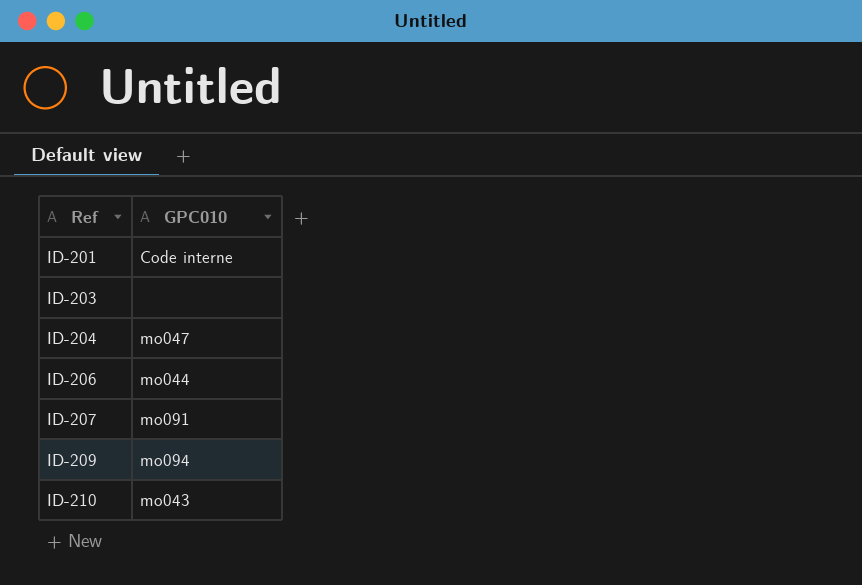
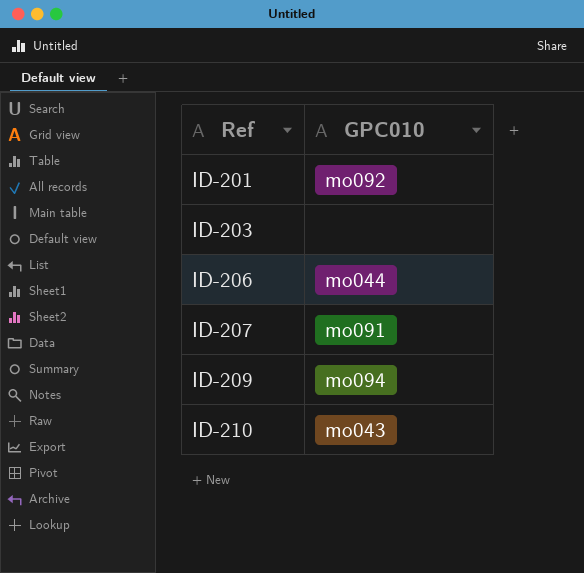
row ID-204: mo047 -> none
ID-201 | GPC010: Code interne -> mo092

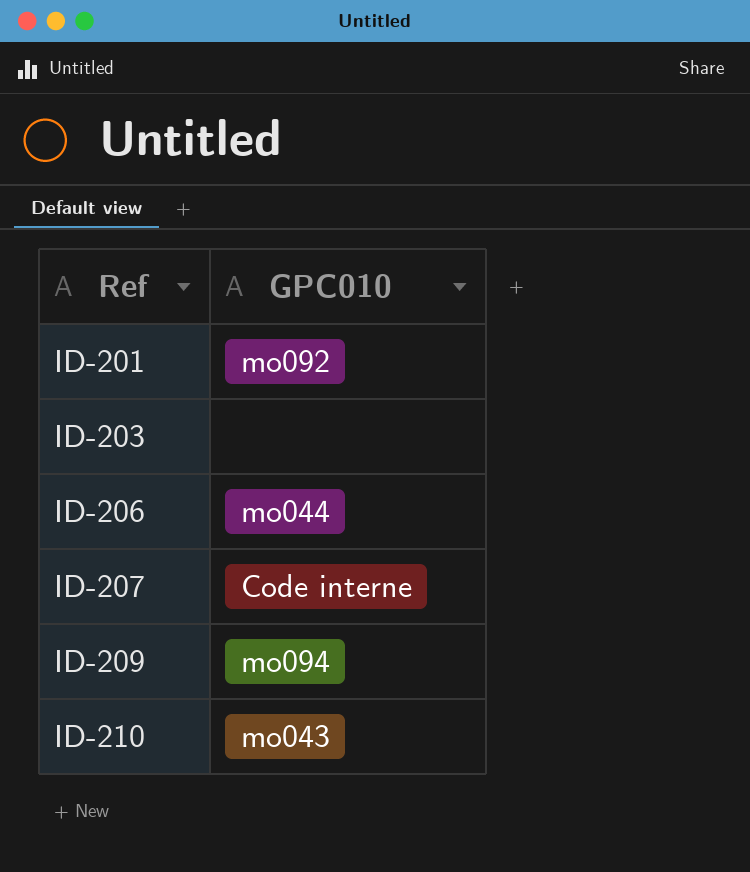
ID-207 | GPC010: mo091 -> Code interne

